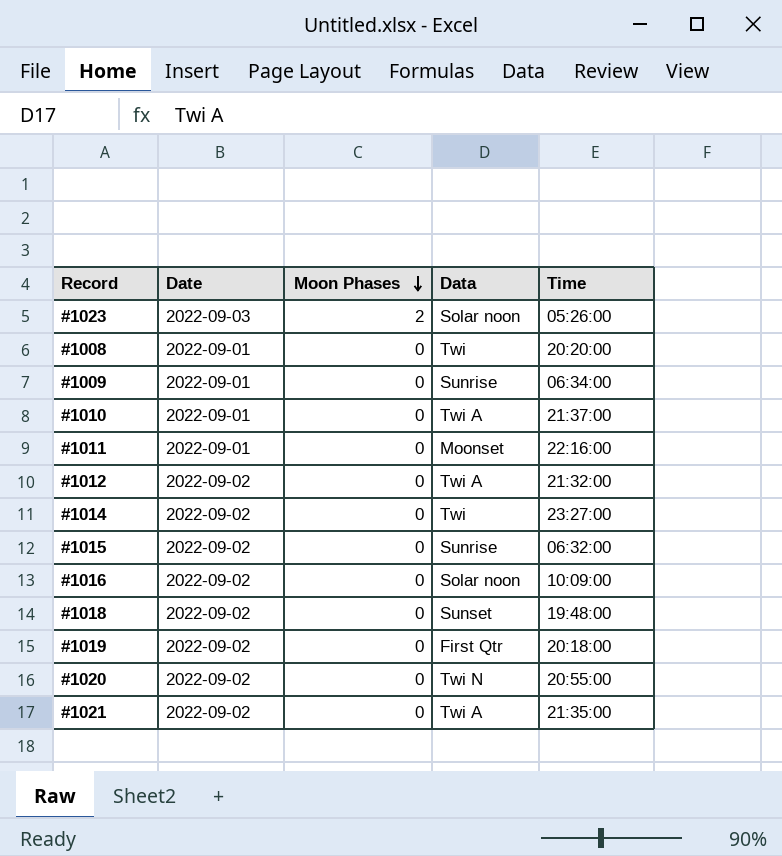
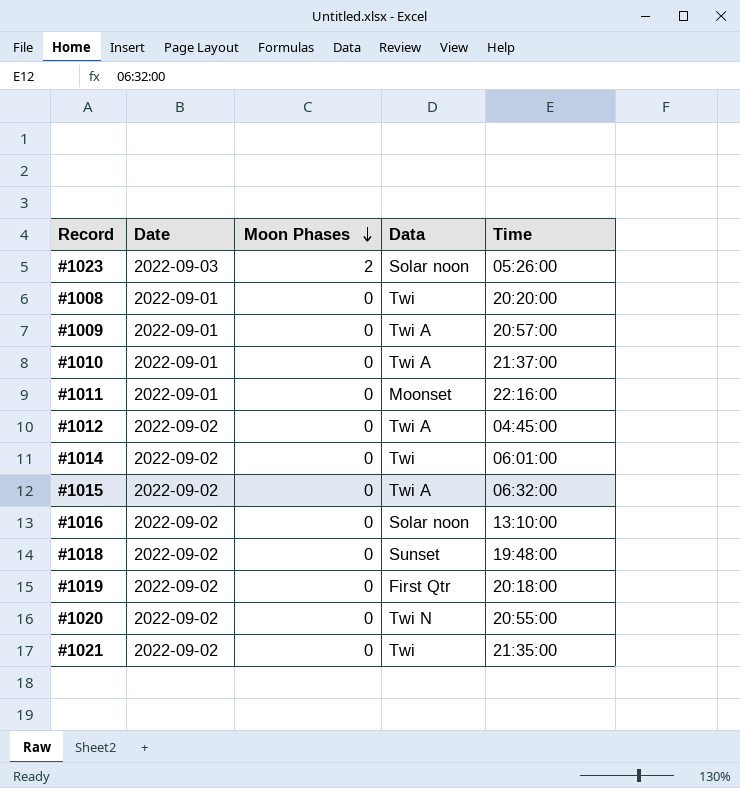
#1009 | Data: Sunrise -> Twi A
#1009 | Time: 06:34:00 -> 20:57:00
#1012 | Time: 21:32:00 -> 04:45:00
#1014 | Time: 23:27:00 -> 06:01:00
#1015 | Data: Sunrise -> Twi A
#1016 | Time: 10:09:00 -> 13:10:00
#1021 | Data: Twi A -> Twi

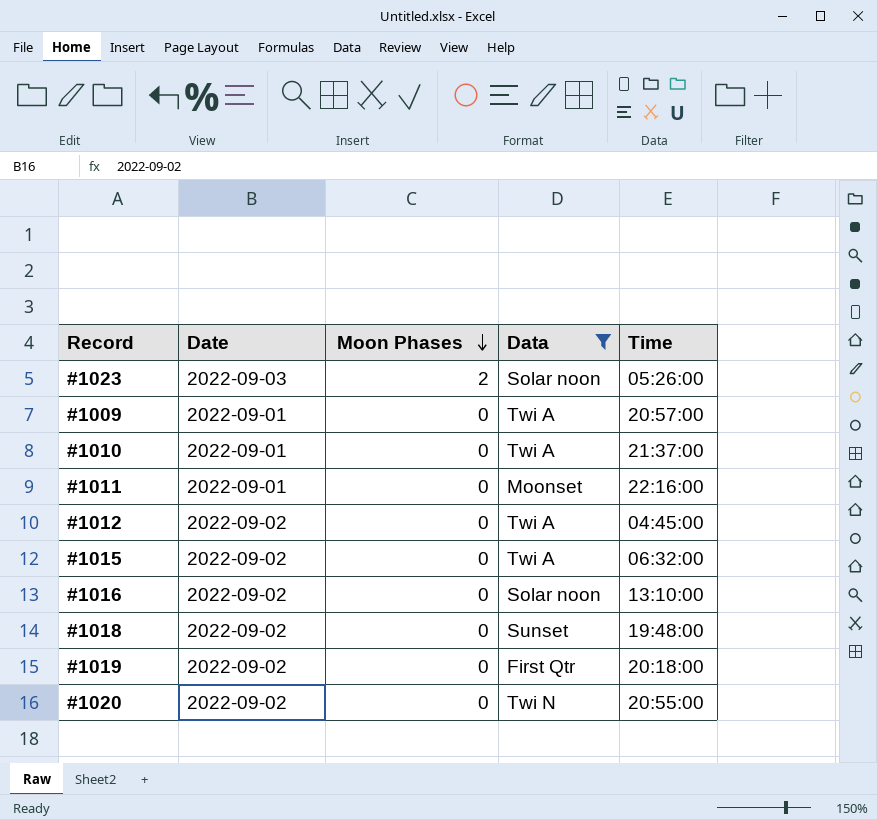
filter: none -> Data != Twi

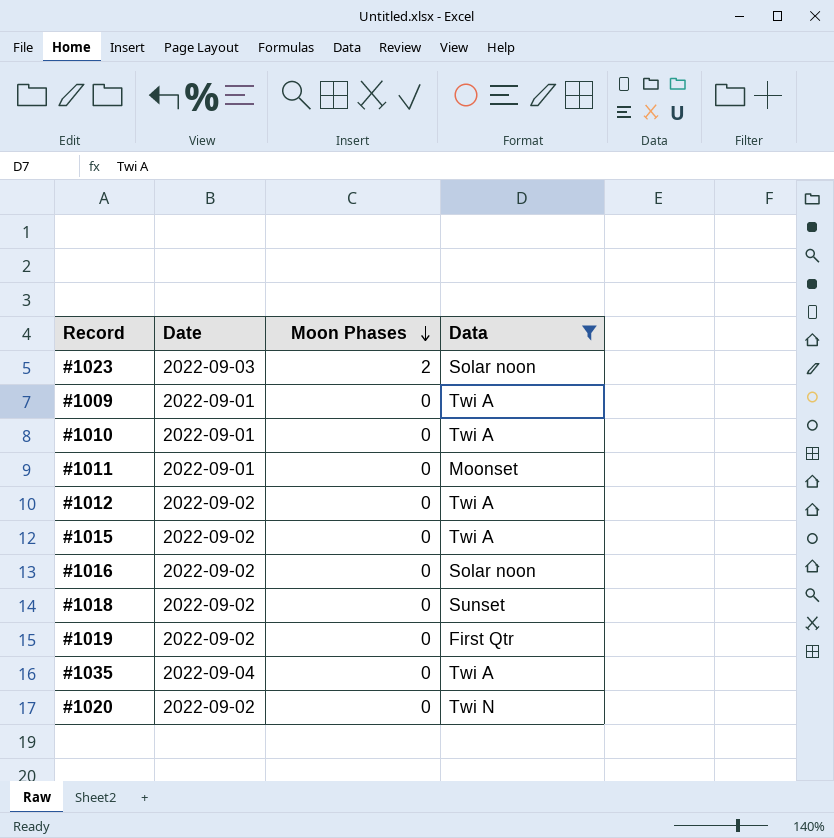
column Time | position: 5 -> none
row #1035: none -> 2022-09-04 | 0 | Twi A

